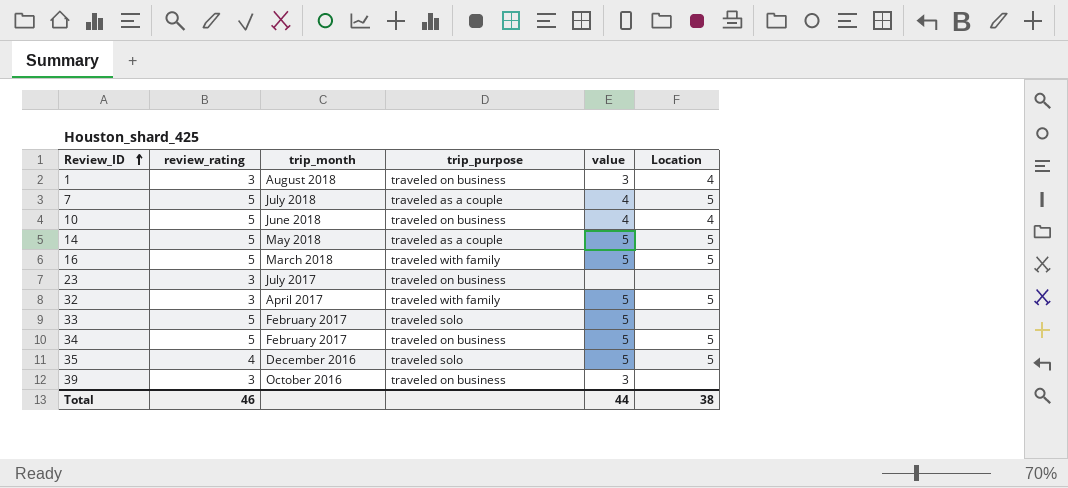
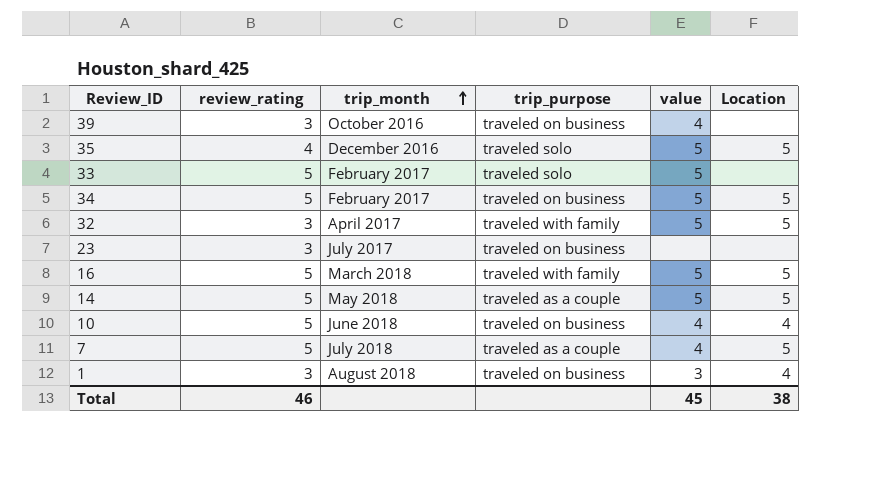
row order: Review_ID ascending -> trip_month ascending
39 | value: 3 -> 4
Total | value: 44 -> 45

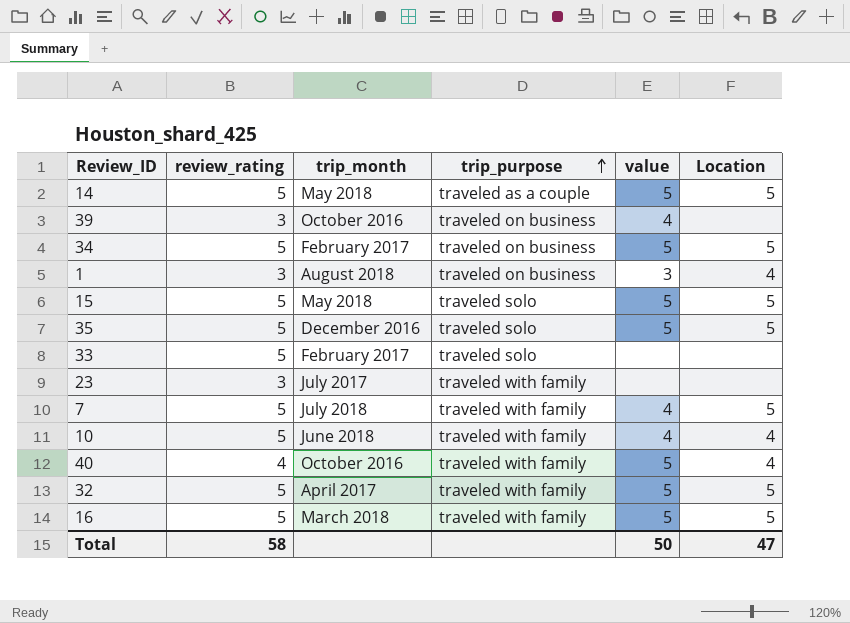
row order: trip_month ascending -> trip_purpose ascending
row 15: none -> 5 | May 2018 | traveled solo | 5 | 5
35 | review_rating: 4 -> 5
33 | value: 5 -> none
23 | trip_purpose: traveled on business -> traveled with family
7 | trip_purpose: traveled as a couple -> traveled with family
10 | trip_purpose: traveled on business -> traveled with family
row 40: none -> 4 | October 2016 | traveled with family | 5 | 4
32 | review_rating: 3 -> 5
Total | review_rating: 46 -> 58
Total | value: 45 -> 50
Total | Location: 38 -> 47

